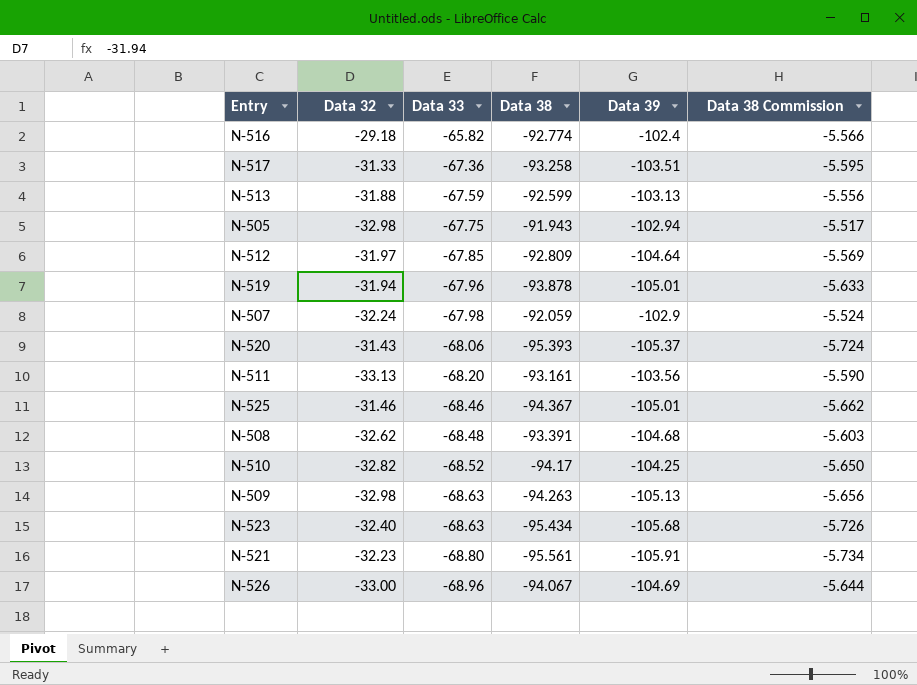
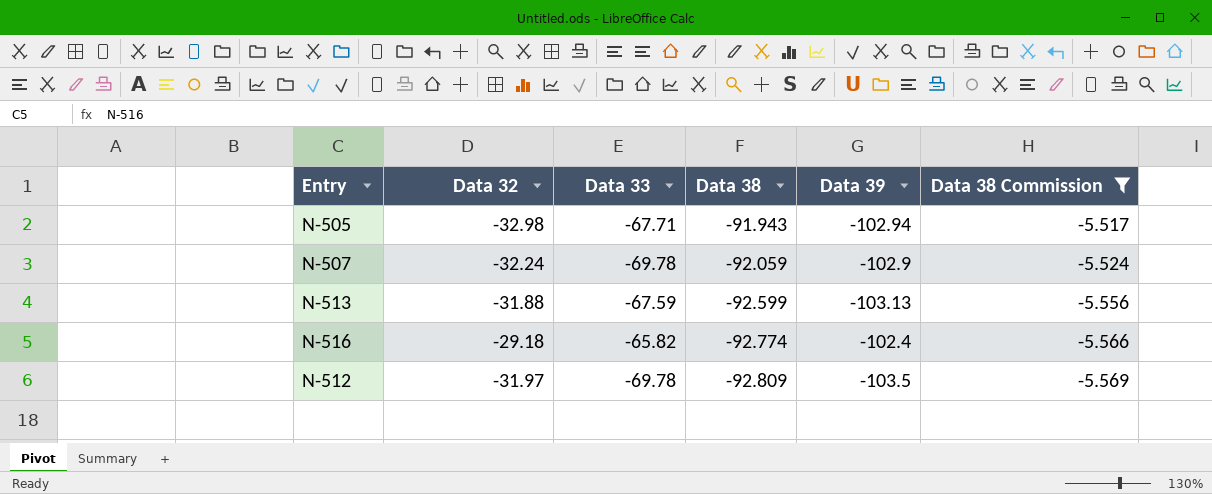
filter: none -> Data 38 Commission >= -5.569
row order: Data 33 descending -> Data 38 descending
N-505 | Data 33: -67.75 -> -67.71
N-507 | Data 33: -67.98 -> -69.78
N-512 | Data 33: -67.85 -> -69.78
N-512 | Data 39: -104.64 -> -103.5

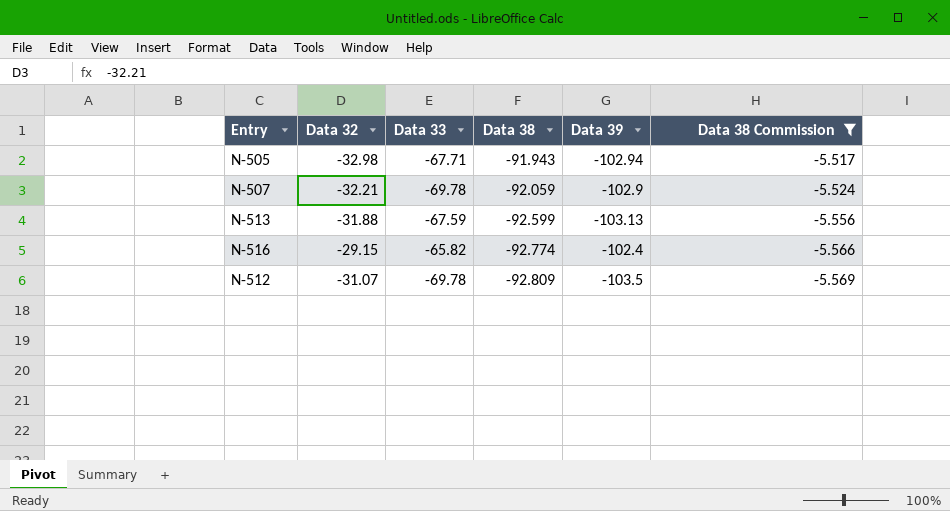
N-507 | Data 32: -32.24 -> -32.21
N-516 | Data 32: -29.18 -> -29.15
N-512 | Data 32: -31.97 -> -31.07

